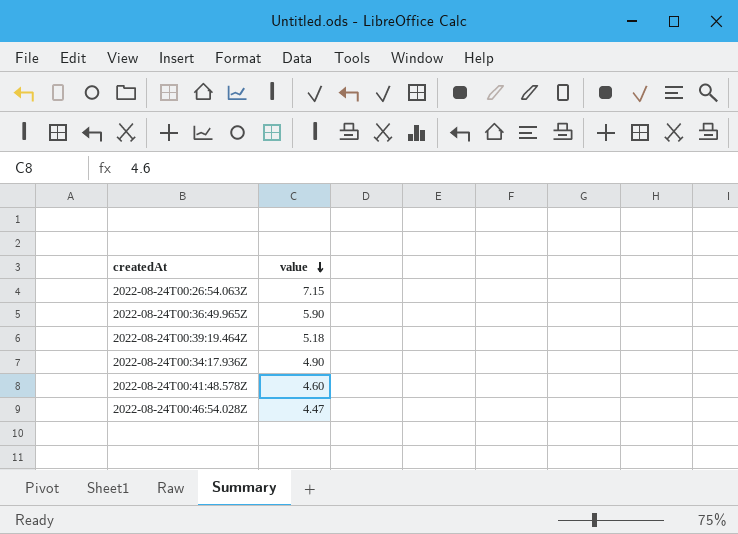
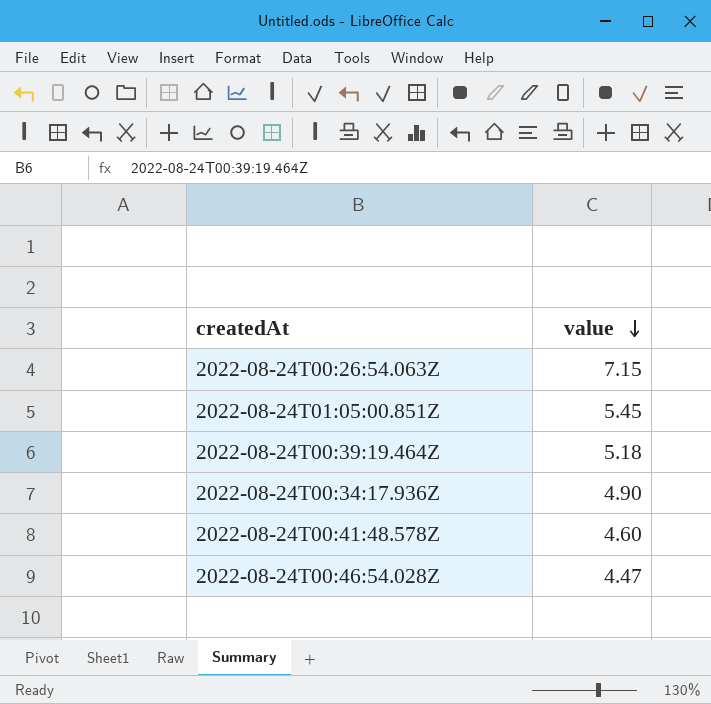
row 2022-08-24T00:36:49.965Z: 5.90 -> none
row 2022-08-24T01:05:00.851Z: none -> 5.45

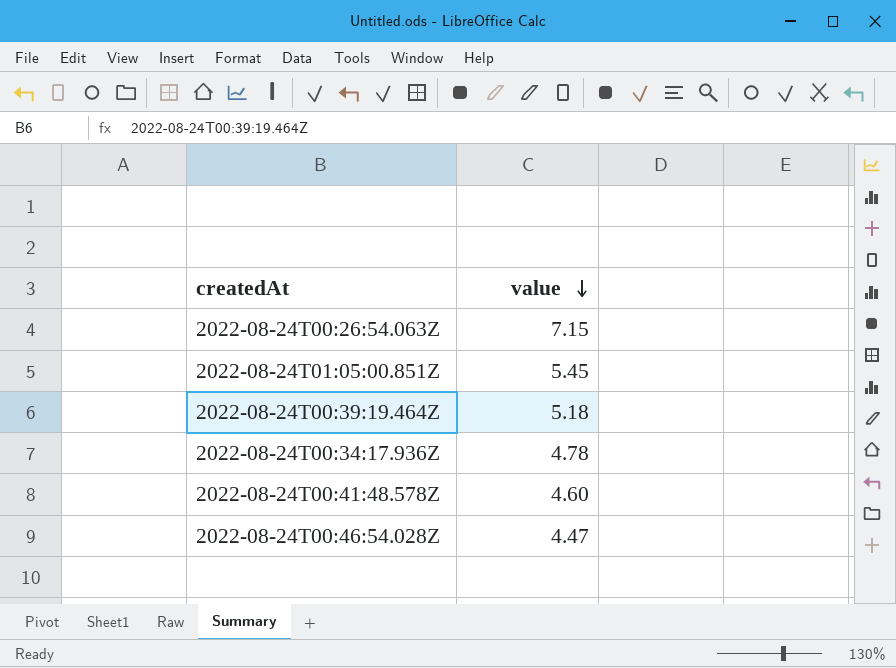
2022-08-24T00:34:17.936Z | value: 4.90 -> 4.78

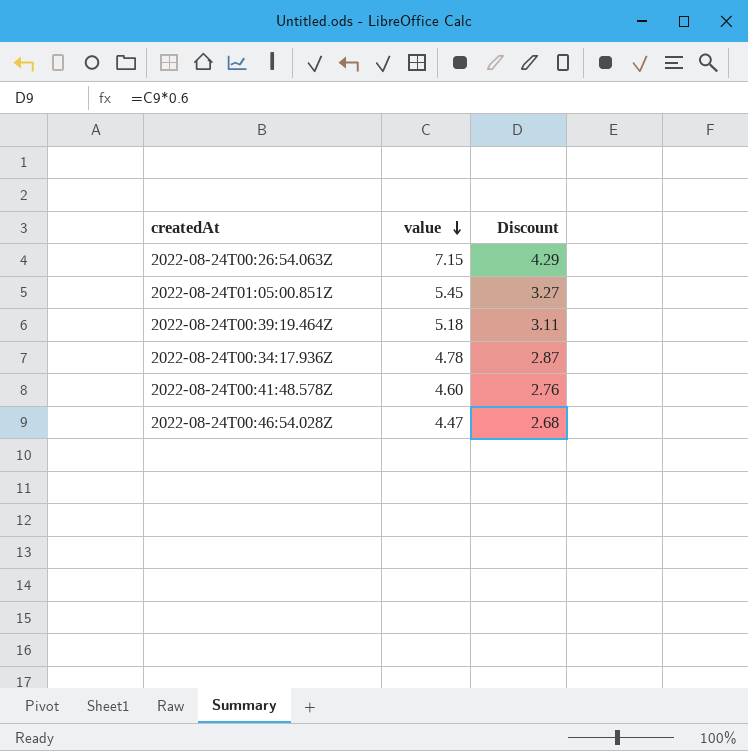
column Discount | formula: none -> [value] * 0.6

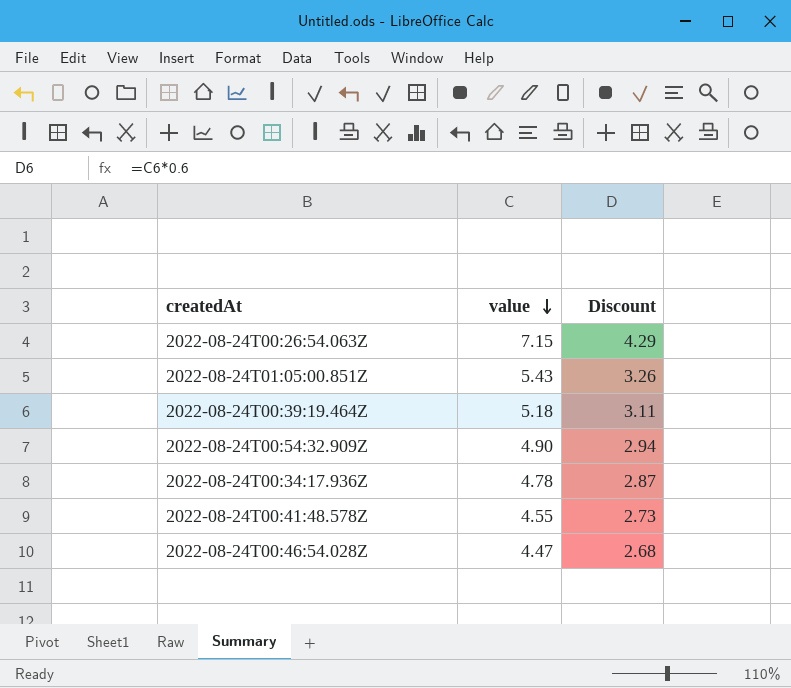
2022-08-24T01:05:00.851Z | value: 5.45 -> 5.43
2022-08-24T01:05:00.851Z | Discount: 3.27 -> 3.26
row 2022-08-24T00:54:32.909Z: none -> 4.90 | 2.94
2022-08-24T00:41:48.578Z | value: 4.60 -> 4.55
2022-08-24T00:41:48.578Z | Discount: 2.76 -> 2.73

